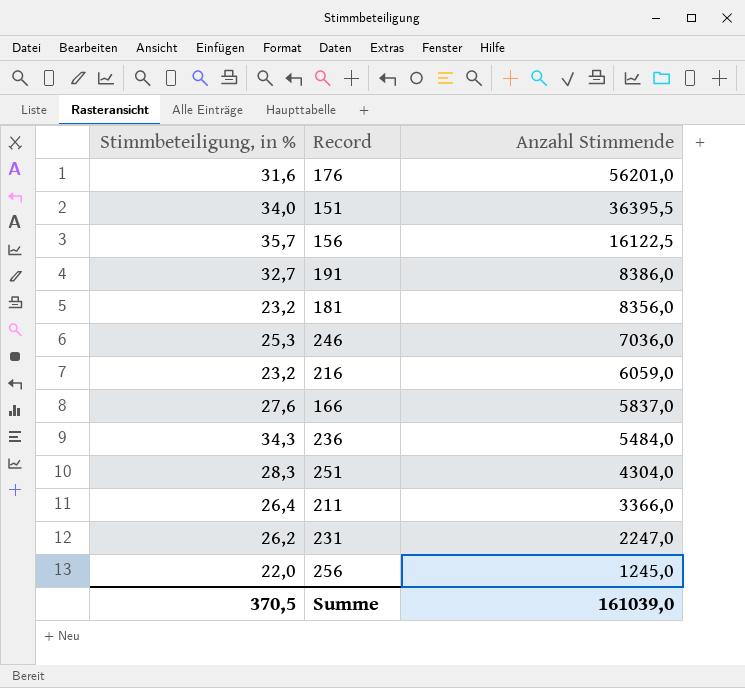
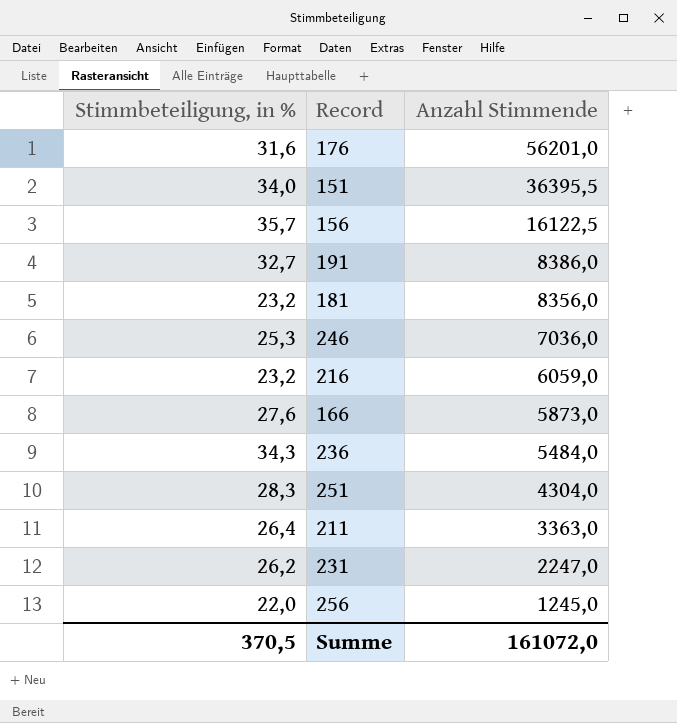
166 | Anzahl Stimmende: 5837,0 -> 5873,0
211 | Anzahl Stimmende: 3366,0 -> 3363,0
Summe | Anzahl Stimmende: 161039,0 -> 161072,0

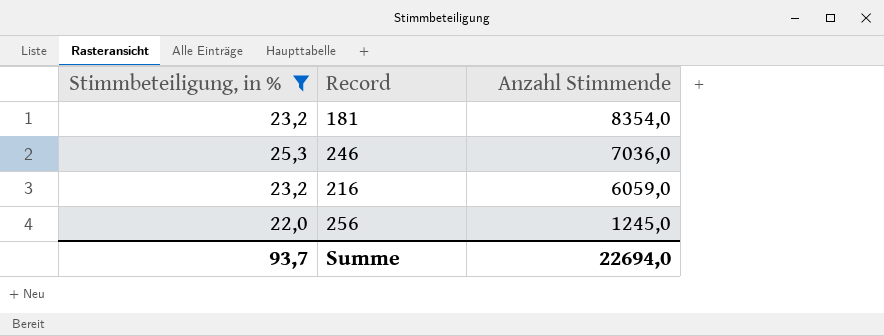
filter: none -> Stimmbeteiligung, in % <= 25,3
181 | Anzahl Stimmende: 8356,0 -> 8354,0
Summe | Stimmbeteiligung, in %: 370,5 -> 93,7
Summe | Anzahl Stimmende: 161072,0 -> 22694,0

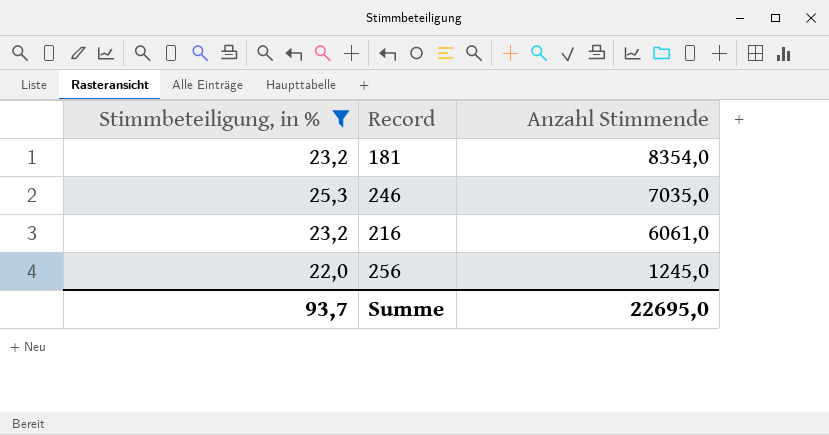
246 | Anzahl Stimmende: 7036,0 -> 7035,0
216 | Anzahl Stimmende: 6059,0 -> 6061,0
Summe | Anzahl Stimmende: 22694,0 -> 22695,0

